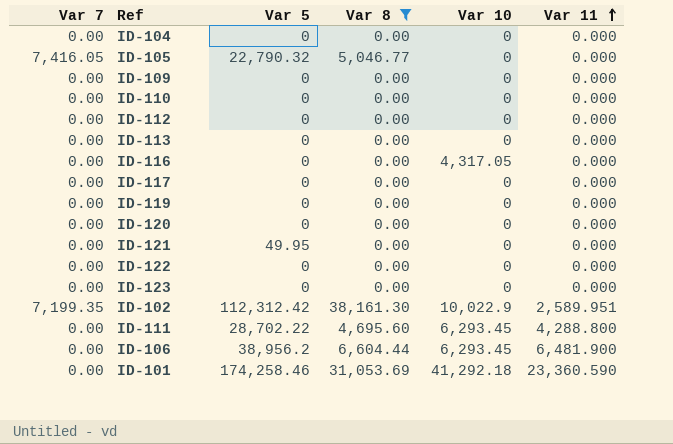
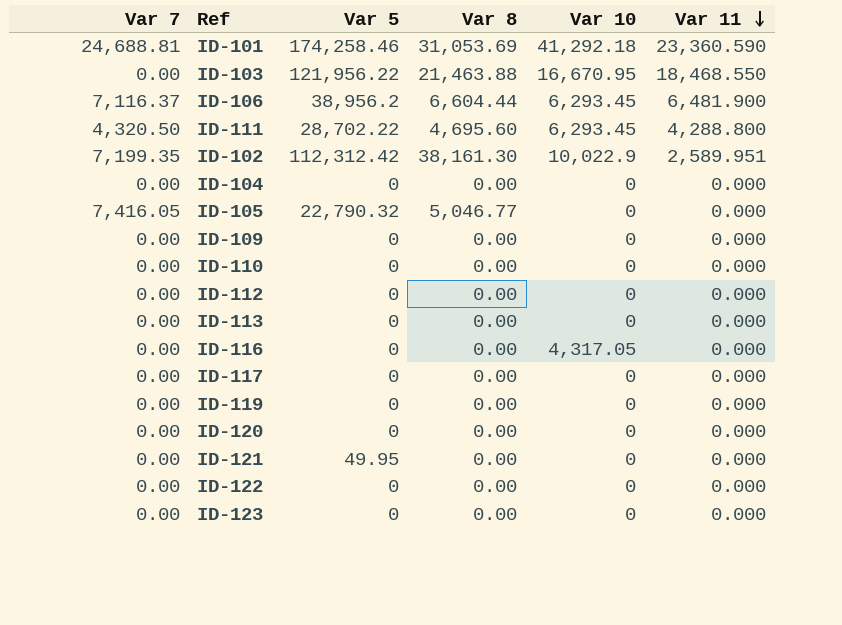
filter: Var 8 != 21,463.88 -> none
row order: Var 11 ascending -> Var 11 descending
ID-101 | Var 7: 0.00 -> 24,688.81
ID-106 | Var 7: 0.00 -> 7,116.37
ID-111 | Var 7: 0.00 -> 4,320.50

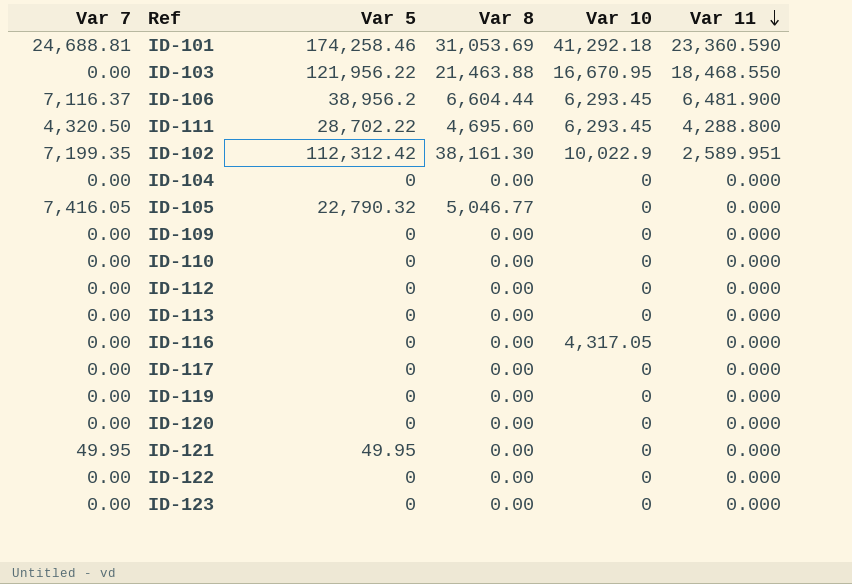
ID-121 | Var 7: 0.00 -> 49.95

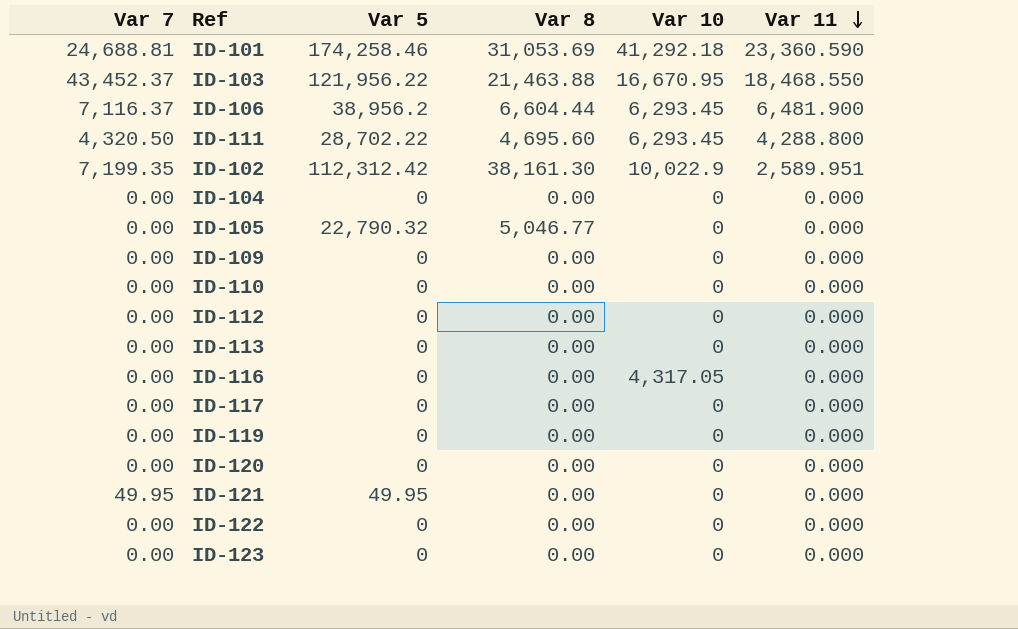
ID-103 | Var 7: 0.00 -> 43,452.37
ID-105 | Var 7: 7,416.05 -> 0.00

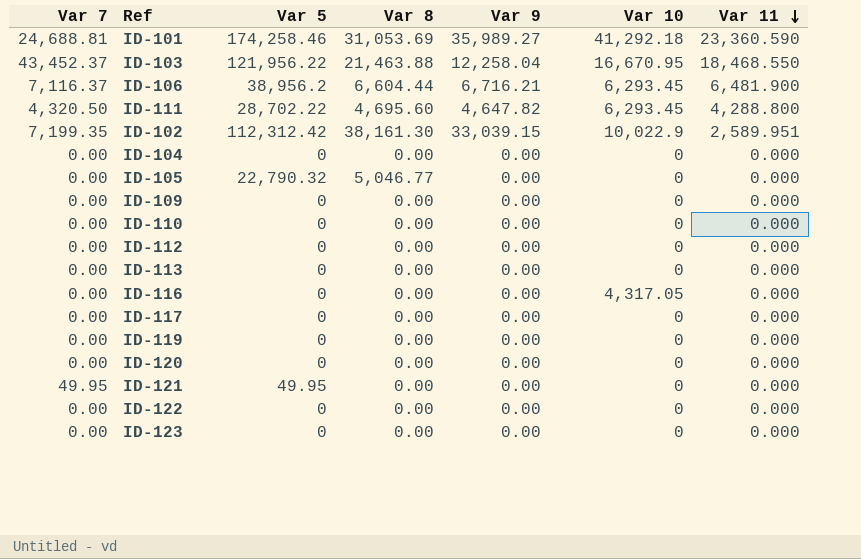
column Var 9 | position: none -> 5

